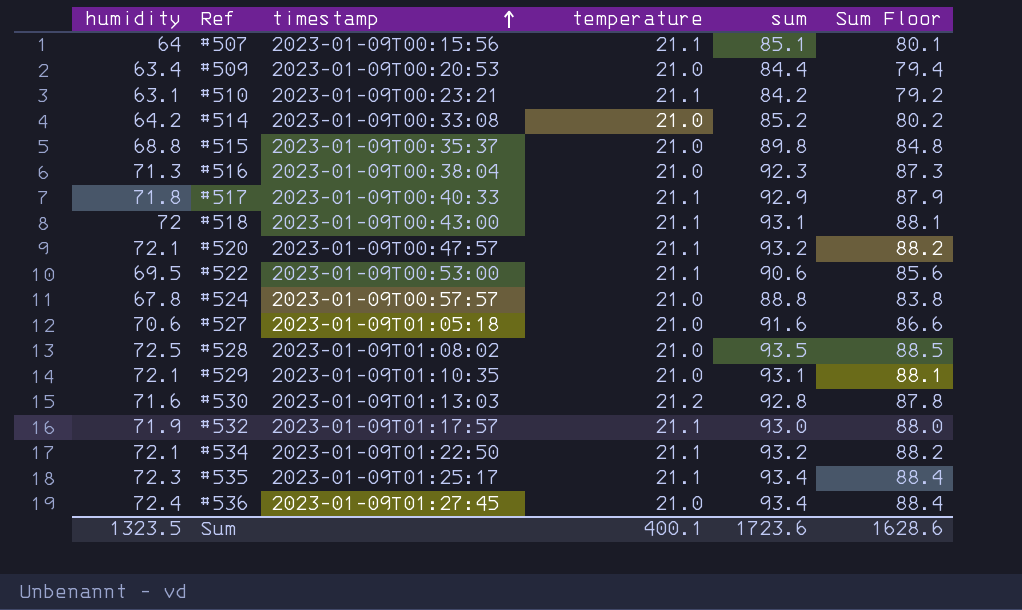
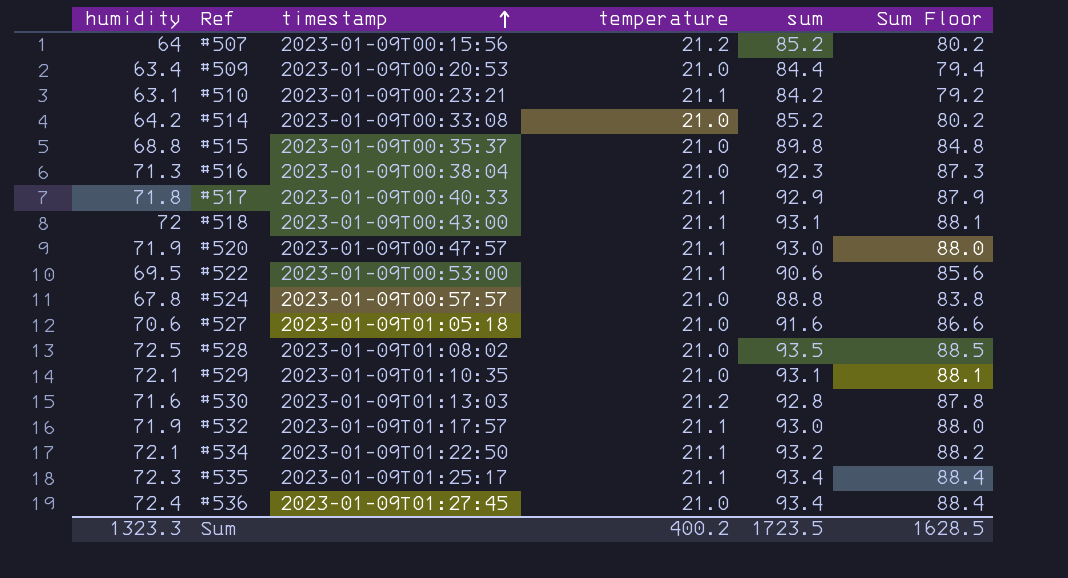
#507 | temperature: 21.1 -> 21.2
#507 | sum: 85.1 -> 85.2
#507 | Sum Floor: 80.1 -> 80.2
#520 | humidity: 72.1 -> 71.9
#520 | sum: 93.2 -> 93.0
#520 | Sum Floor: 88.2 -> 88.0
Sum | humidity: 1323.5 -> 1323.3
Sum | temperature: 400.1 -> 400.2
Sum | sum: 1723.6 -> 1723.5
Sum | Sum Floor: 1628.6 -> 1628.5

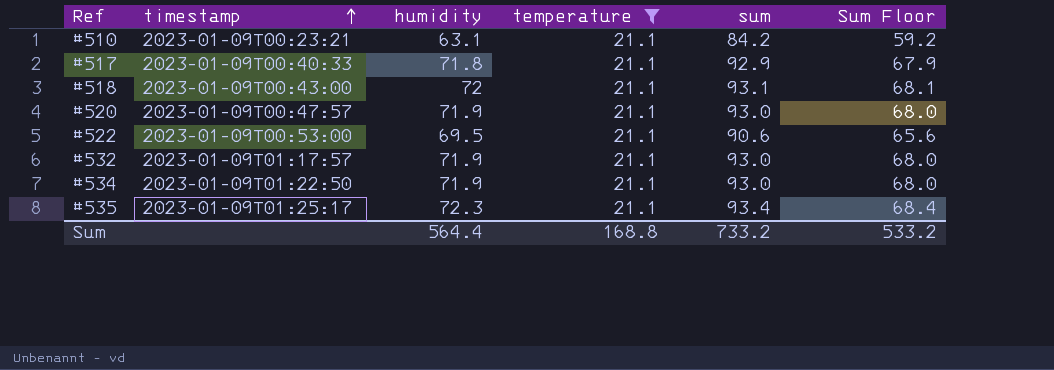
filter: none -> temperature = 21.1
column humidity | position: 1 -> 3
column Sum Floor | formula: [sum] - 5 -> [sum] - 25
#534 | humidity: 72.1 -> 71.9
#534 | sum: 93.2 -> 93.0
Sum | humidity: 1323.3 -> 564.4
Sum | temperature: 400.2 -> 168.8
Sum | sum: 1723.5 -> 733.2
Sum | Sum Floor: 1628.5 -> 533.2

